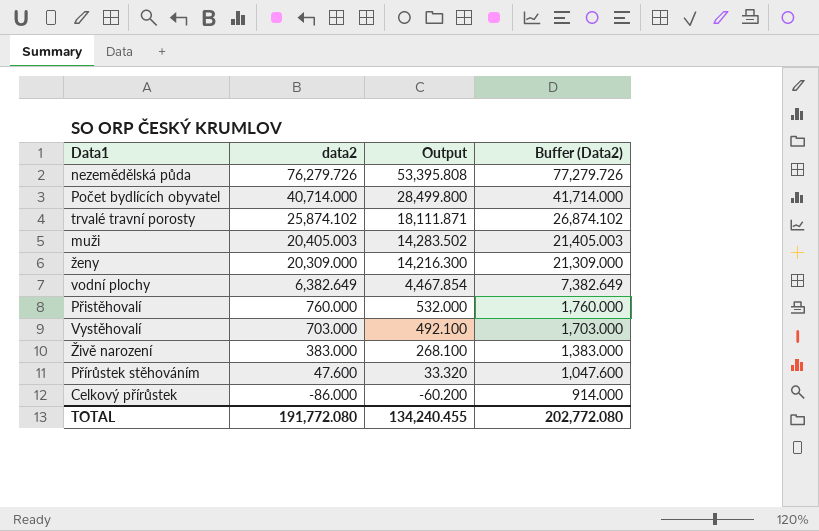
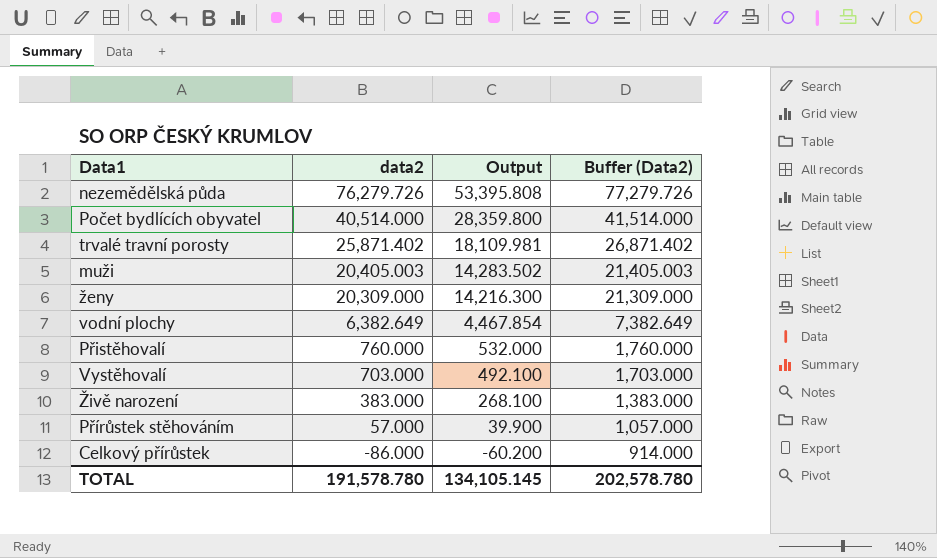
Počet bydlících obyvatel | data2: 40,714.000 -> 40,514.000
Počet bydlících obyvatel | Output: 28,499.800 -> 28,359.800
Počet bydlících obyvatel | Buffer (Data2): 41,714.000 -> 41,514.000
trvalé travní porosty | data2: 25,874.102 -> 25,871.402
trvalé travní porosty | Output: 18,111.871 -> 18,109.981
trvalé travní porosty | Buffer (Data2): 26,874.102 -> 26,871.402
Přírůstek stěhováním | data2: 47.600 -> 57.000
Přírůstek stěhováním | Output: 33.320 -> 39.900
Přírůstek stěhováním | Buffer (Data2): 1,047.600 -> 1,057.000
TOTAL | data2: 191,772.080 -> 191,578.780
TOTAL | Output: 134,240.455 -> 134,105.145
TOTAL | Buffer (Data2): 202,772.080 -> 202,578.780

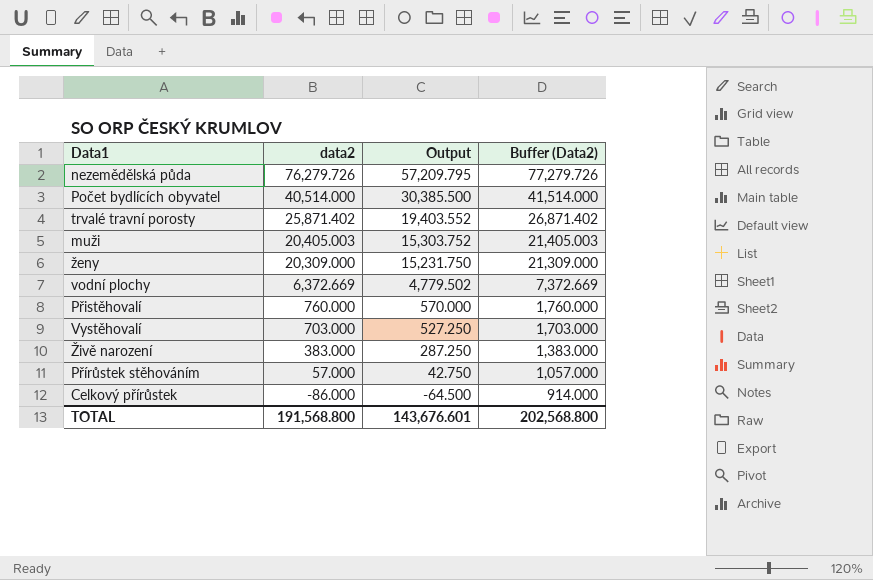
column Output | formula: [data2] * 0.7 -> [data2] * 0.75
vodní plochy | data2: 6,382.649 -> 6,372.669
vodní plochy | Buffer (Data2): 7,382.649 -> 7,372.669
TOTAL | data2: 191,578.780 -> 191,568.800
TOTAL | Output: 134,105.145 -> 143,676.601
TOTAL | Buffer (Data2): 202,578.780 -> 202,568.800

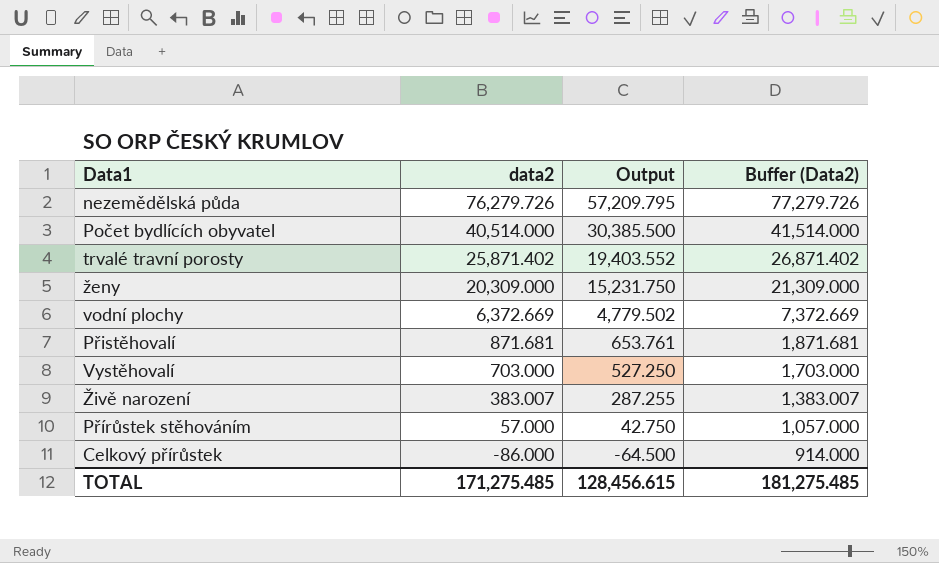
row muži: 20,405.003 | 15,303.752 | 21,405.003 -> none
Přistěhovalí | data2: 760.000 -> 871.681
Přistěhovalí | Output: 570.000 -> 653.761
Přistěhovalí | Buffer (Data2): 1,760.000 -> 1,871.681
Živě narození | data2: 383.000 -> 383.007
Živě narození | Output: 287.250 -> 287.255
Živě narození | Buffer (Data2): 1,383.000 -> 1,383.007
TOTAL | data2: 191,568.800 -> 171,275.485
TOTAL | Output: 143,676.601 -> 128,456.615
TOTAL | Buffer (Data2): 202,568.800 -> 181,275.485

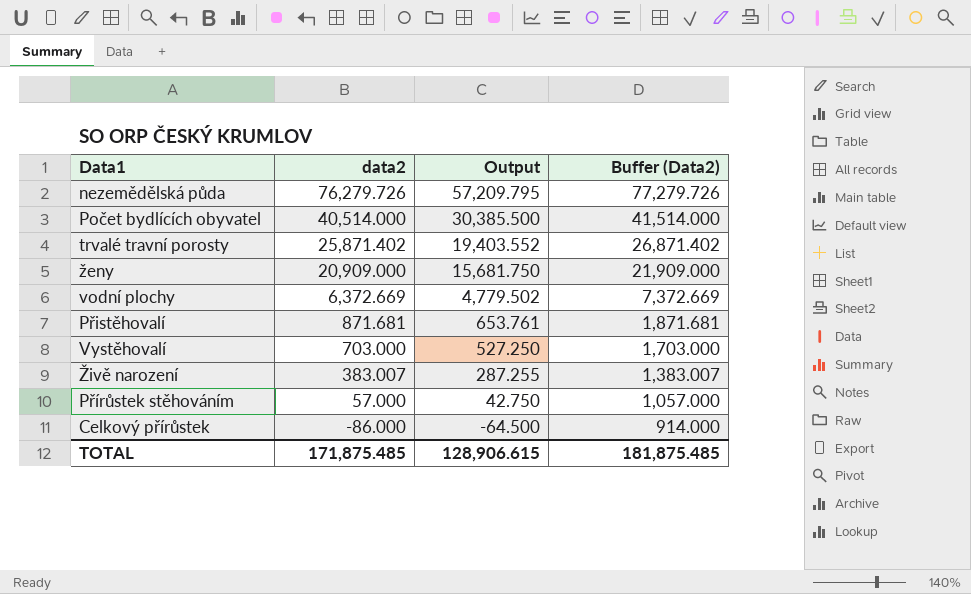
ženy | data2: 20,309.000 -> 20,909.000
ženy | Output: 15,231.750 -> 15,681.750
ženy | Buffer (Data2): 21,309.000 -> 21,909.000
TOTAL | data2: 171,275.485 -> 171,875.485
TOTAL | Output: 128,456.615 -> 128,906.615
TOTAL | Buffer (Data2): 181,275.485 -> 181,875.485

